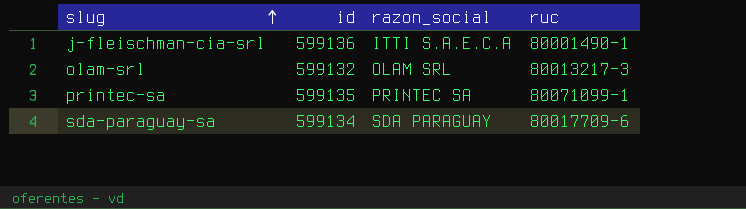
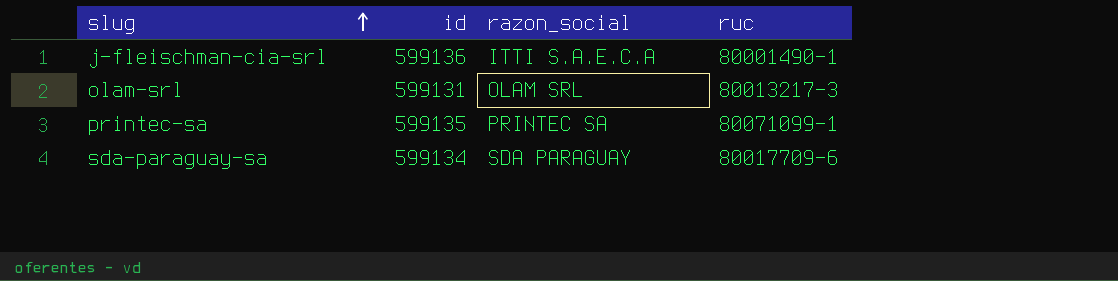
olam-srl | id: 599132 -> 599131

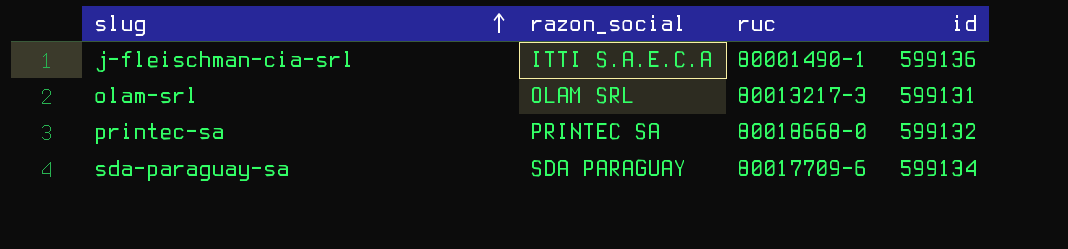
column id | position: 2 -> 4
printec-sa | ruc: 80071099-1 -> 80018668-0
printec-sa | id: 599135 -> 599132

